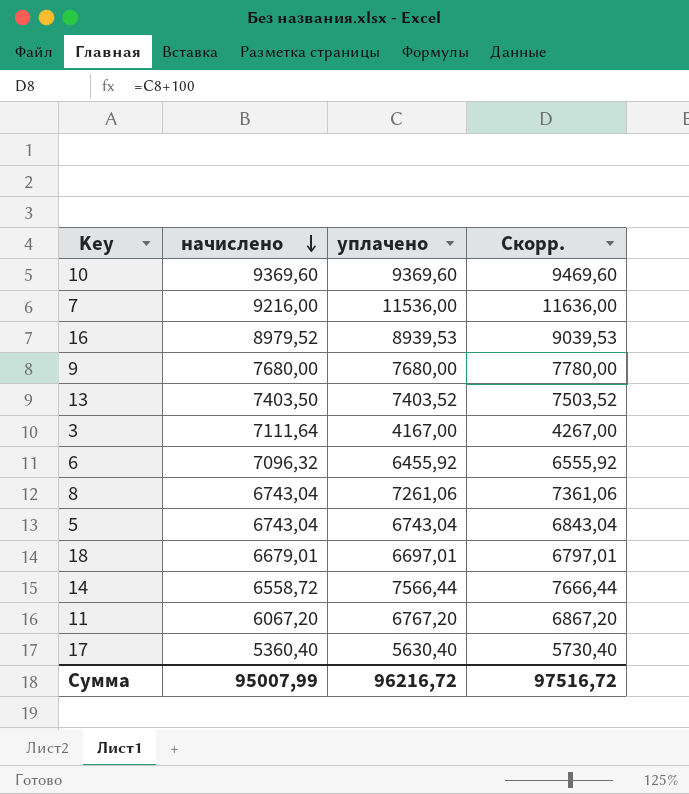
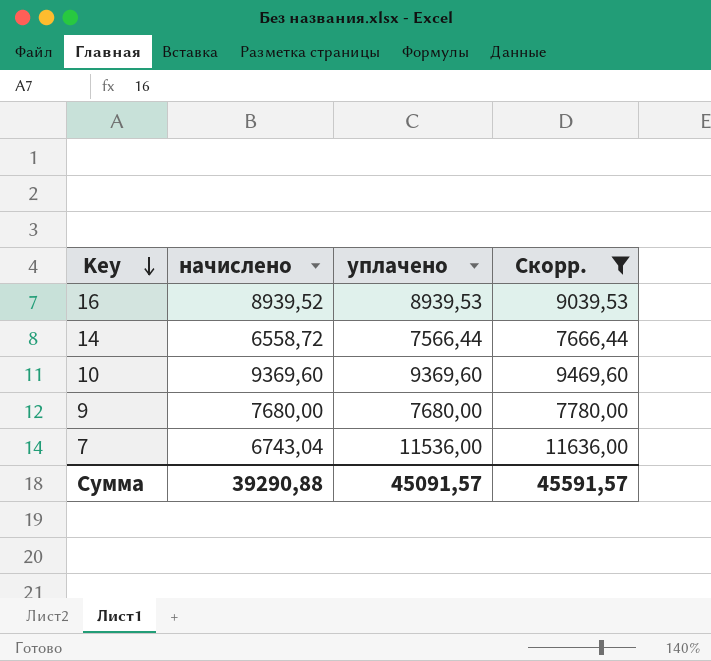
filter: none -> Скорр. >= 7666,44
row order: начислено descending -> Key descending
16 | начислено: 8979,52 -> 8939,52
7 | начислено: 9216,00 -> 6743,04
Сумма | начислено: 95007,99 -> 39290,88
Сумма | уплачено: 96216,72 -> 45091,57
Сумма | Скорр.: 97516,72 -> 45591,57

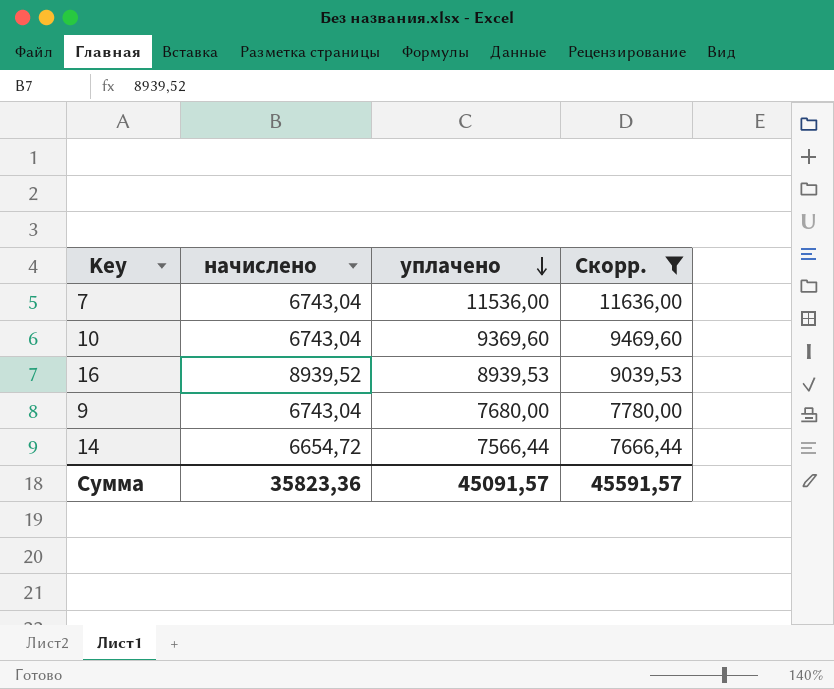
row order: Key descending -> уплачено descending
10 | начислено: 9369,60 -> 6743,04
9 | начислено: 7680,00 -> 6743,04
14 | начислено: 6558,72 -> 6654,72
Сумма | начислено: 39290,88 -> 35823,36

